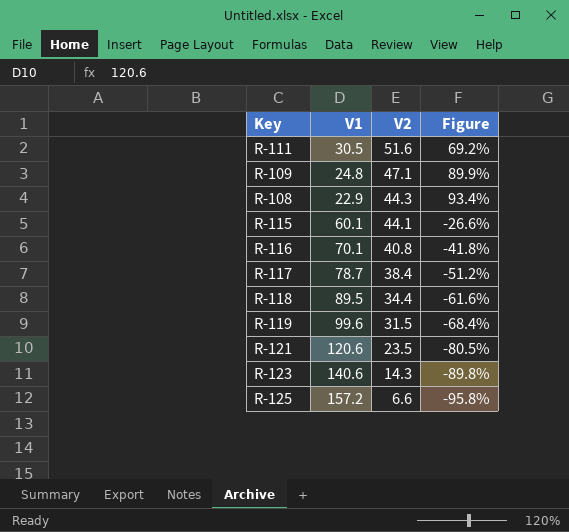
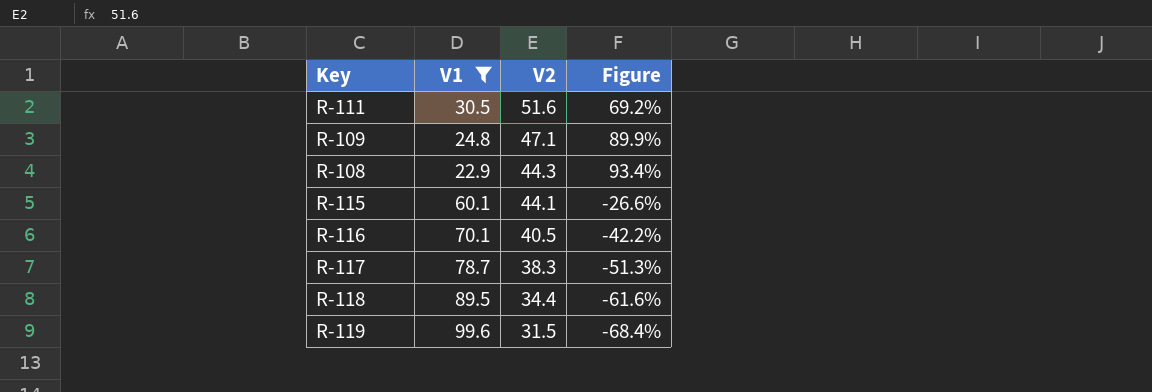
filter: none -> V1 <= 99.6
R-116 | V2: 40.8 -> 40.5
R-116 | Figure: -41.8% -> -42.2%
R-117 | V2: 38.4 -> 38.3
R-117 | Figure: -51.2% -> -51.3%

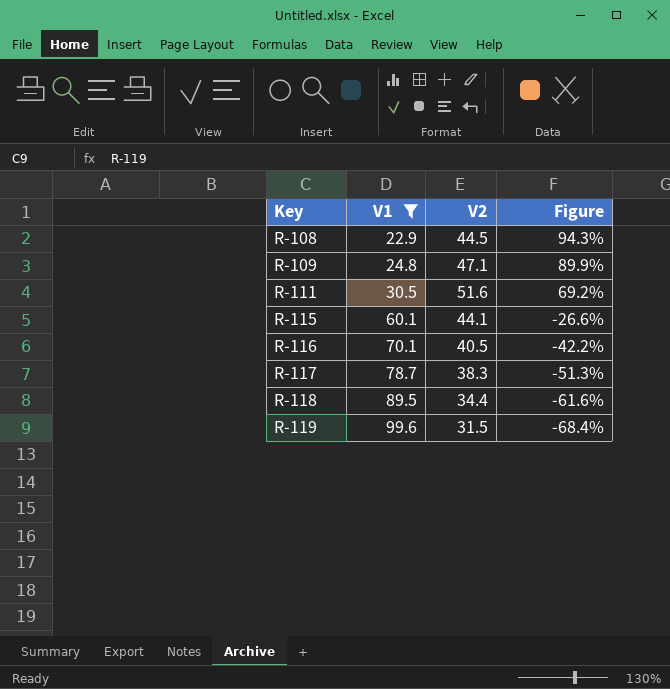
row order: V2 descending -> Key ascending
R-108 | V2: 44.3 -> 44.5
R-108 | Figure: 93.4% -> 94.3%

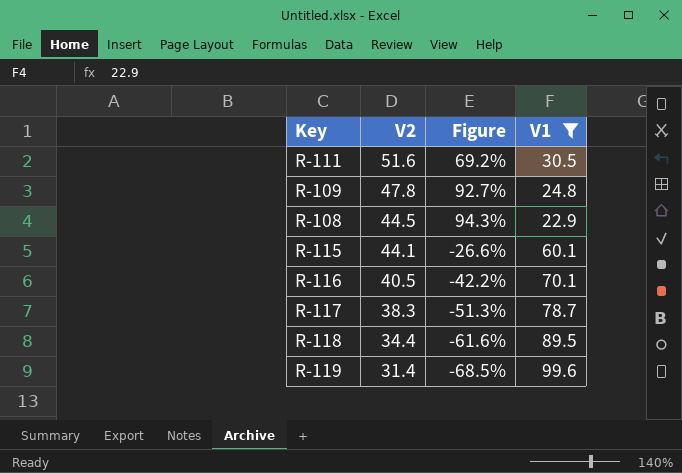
row order: Key ascending -> V2 descending
column V1 | position: 2 -> 4
R-109 | V2: 47.1 -> 47.8
R-109 | Figure: 89.9% -> 92.7%
R-119 | V2: 31.5 -> 31.4
R-119 | Figure: -68.4% -> -68.5%

